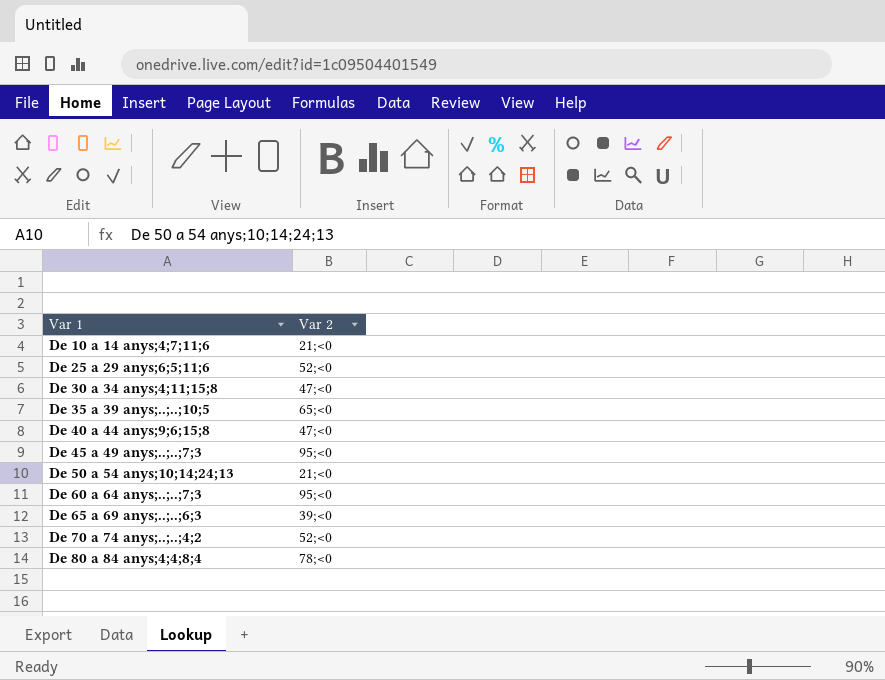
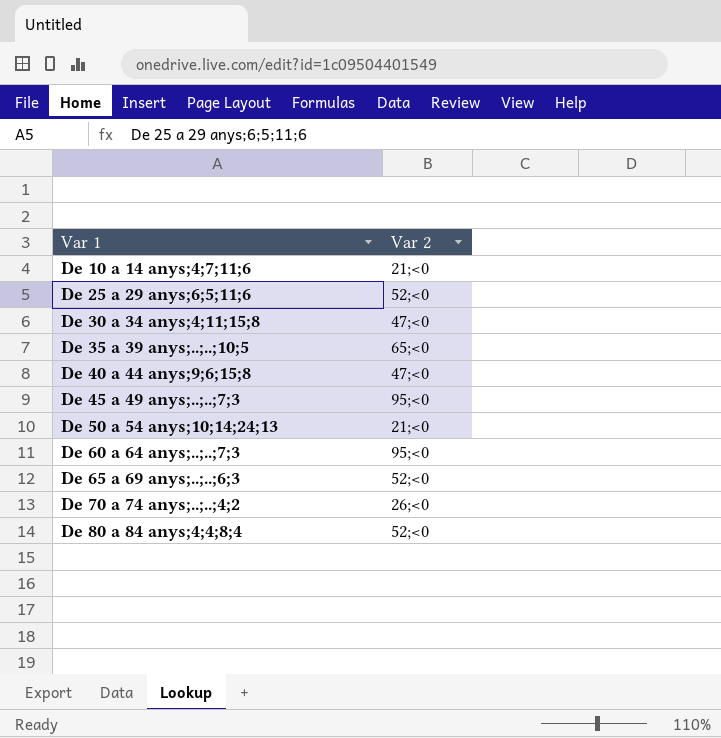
De 65 a 69 anys;..;..;6;3 | Var 2: 39;<0 -> 52;<0
De 70 a 74 anys;..;..;4;2 | Var 2: 52;<0 -> 26;<0
De 80 a 84 anys;4;4;8;4 | Var 2: 78;<0 -> 52;<0

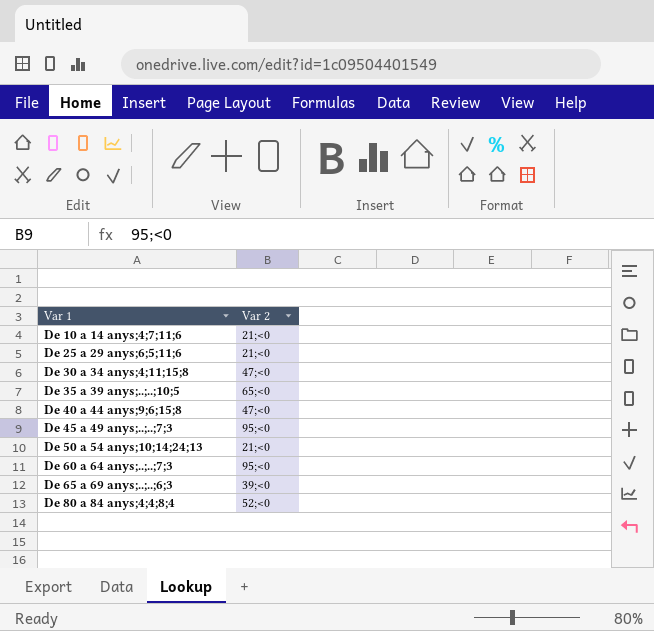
row De 70 a 74 anys;..;..;4;2: 26;<0 -> none
De 25 a 29 anys;6;5;11;6 | Var 2: 52;<0 -> 21;<0
De 65 a 69 anys;..;..;6;3 | Var 2: 52;<0 -> 39;<0

